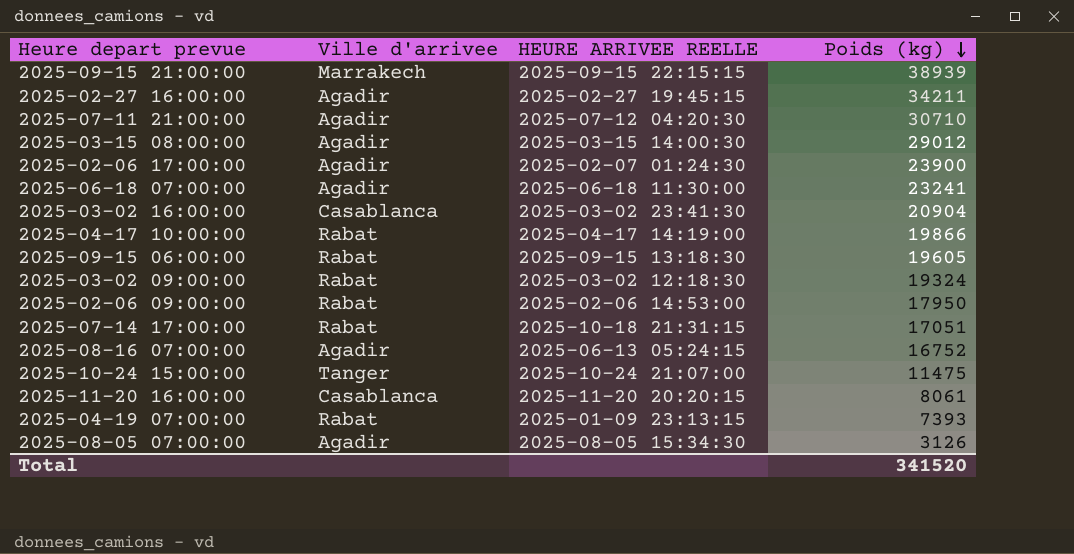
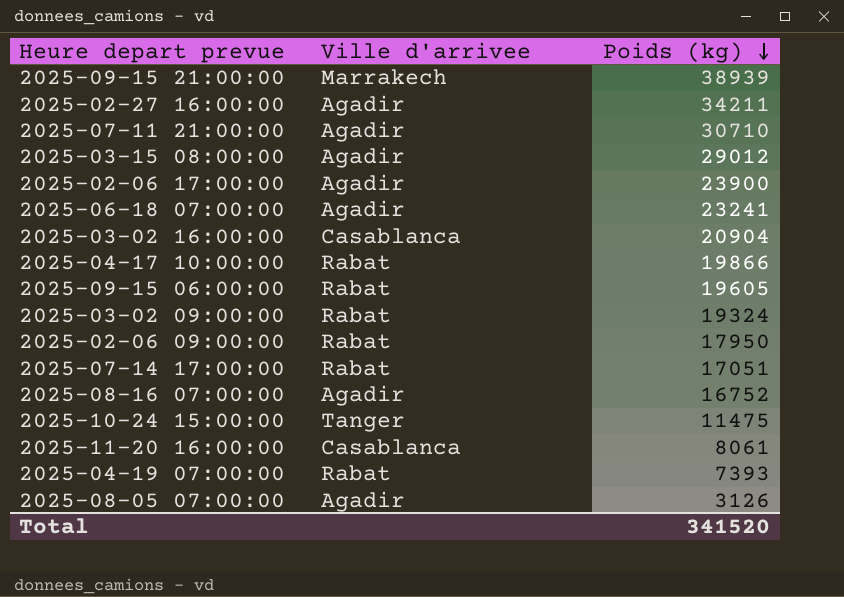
column HEURE ARRIVEE REELLE | position: 3 -> none

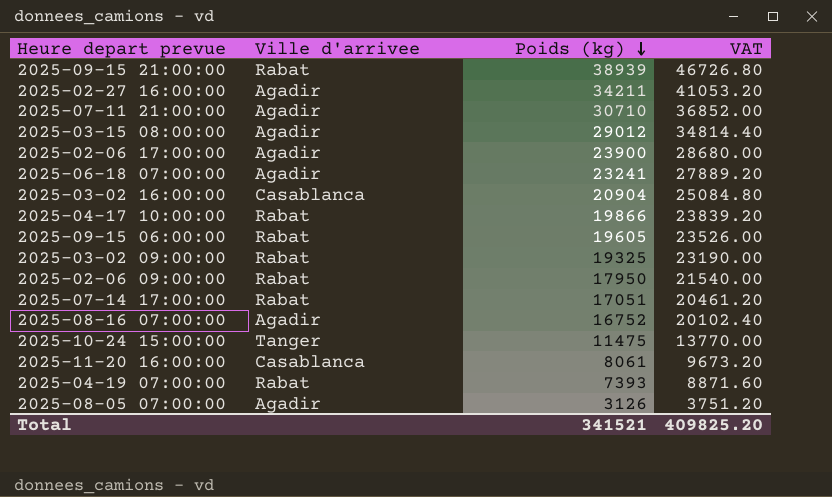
column VAT | formula: none -> [Poids (kg)] * 1.2
2025-09-15 21:00:00 | Ville d'arrivee: Marrakech -> Rabat
2025-03-02 09:00:00 | Poids (kg): 19324 -> 19325
Total | Poids (kg): 341520 -> 341521

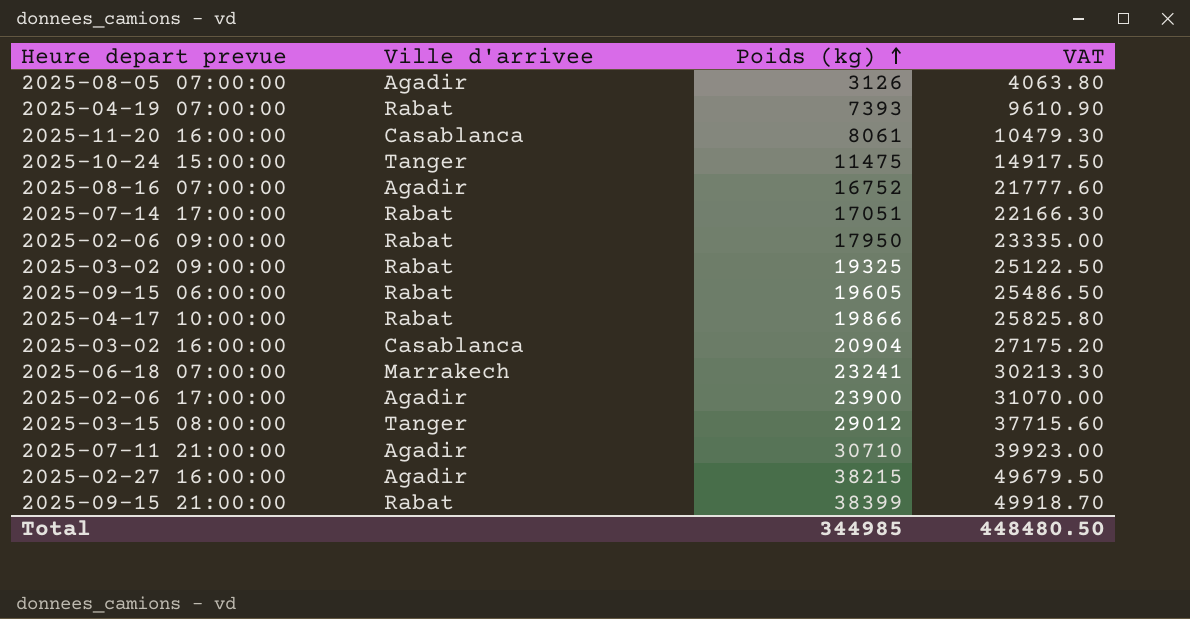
row order: Poids (kg) descending -> Poids (kg) ascending
column VAT | formula: [Poids (kg)] * 1.2 -> [Poids (kg)] * 1.3
2025-06-18 07:00:00 | Ville d'arrivee: Agadir -> Marrakech
2025-03-15 08:00:00 | Ville d'arrivee: Agadir -> Tanger
2025-02-27 16:00:00 | Poids (kg): 34211 -> 38215
2025-09-15 21:00:00 | Poids (kg): 38939 -> 38399
Total | Poids (kg): 341521 -> 344985
Total | VAT: 409825.20 -> 448480.50

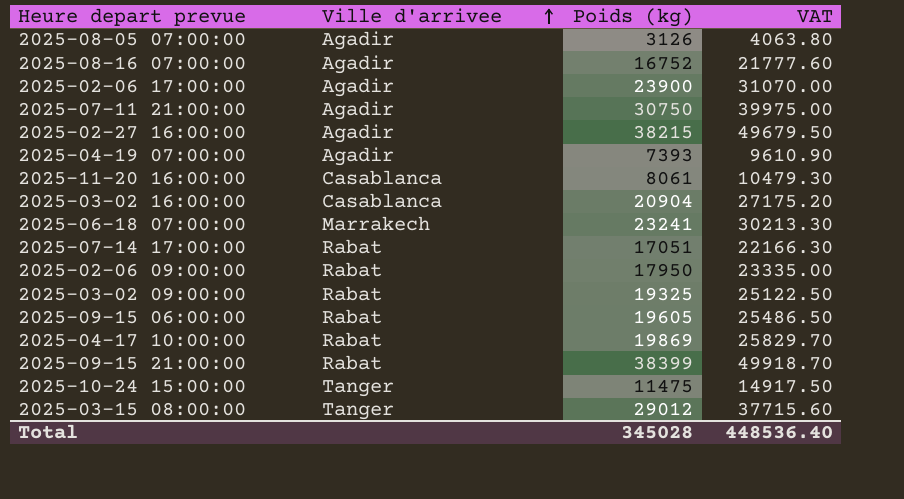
row order: Poids (kg) ascending -> Ville d'arrivee ascending
2025-07-11 21:00:00 | Poids (kg): 30710 -> 30750
2025-07-11 21:00:00 | VAT: 39923.00 -> 39975.00
2025-04-19 07:00:00 | Ville d'arrivee: Rabat -> Agadir
2025-04-17 10:00:00 | Poids (kg): 19866 -> 19869
2025-04-17 10:00:00 | VAT: 25825.80 -> 25829.70
Total | Poids (kg): 344985 -> 345028
Total | VAT: 448480.50 -> 448536.40

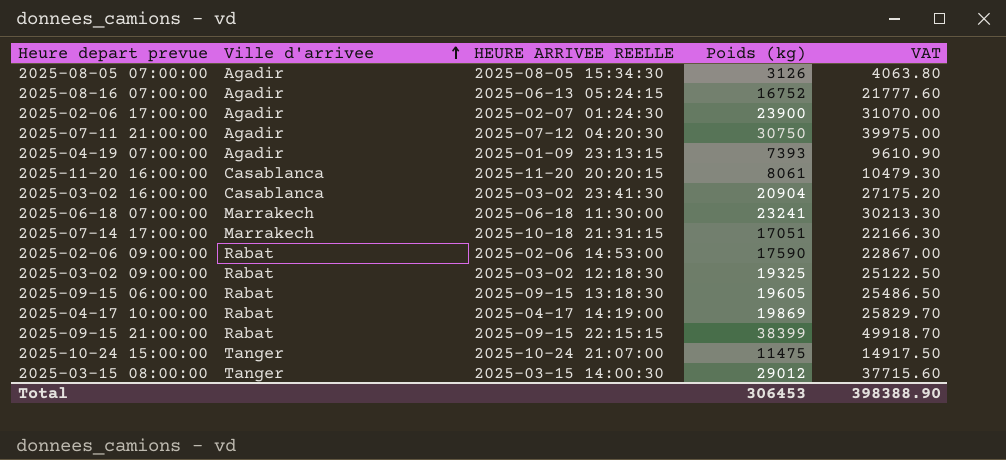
column HEURE ARRIVEE REELLE | position: none -> 3
row 2025-02-27 16:00:00: Agadir | 38215 | 49679.50 -> none
2025-07-14 17:00:00 | Ville d'arrivee: Rabat -> Marrakech
2025-02-06 09:00:00 | Poids (kg): 17950 -> 17590
2025-02-06 09:00:00 | VAT: 23335.00 -> 22867.00
Total | Poids (kg): 345028 -> 306453
Total | VAT: 448536.40 -> 398388.90

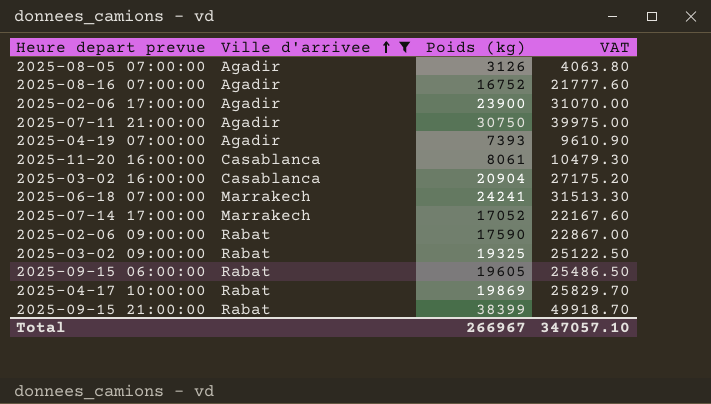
filter: none -> Ville d'arrivee != Tanger
column HEURE ARRIVEE REELLE | position: 3 -> none
2025-06-18 07:00:00 | Poids (kg): 23241 -> 24241
2025-06-18 07:00:00 | VAT: 30213.30 -> 31513.30
2025-07-14 17:00:00 | Poids (kg): 17051 -> 17052
2025-07-14 17:00:00 | VAT: 22166.30 -> 22167.60
Total | Poids (kg): 306453 -> 266967
Total | VAT: 398388.90 -> 347057.10

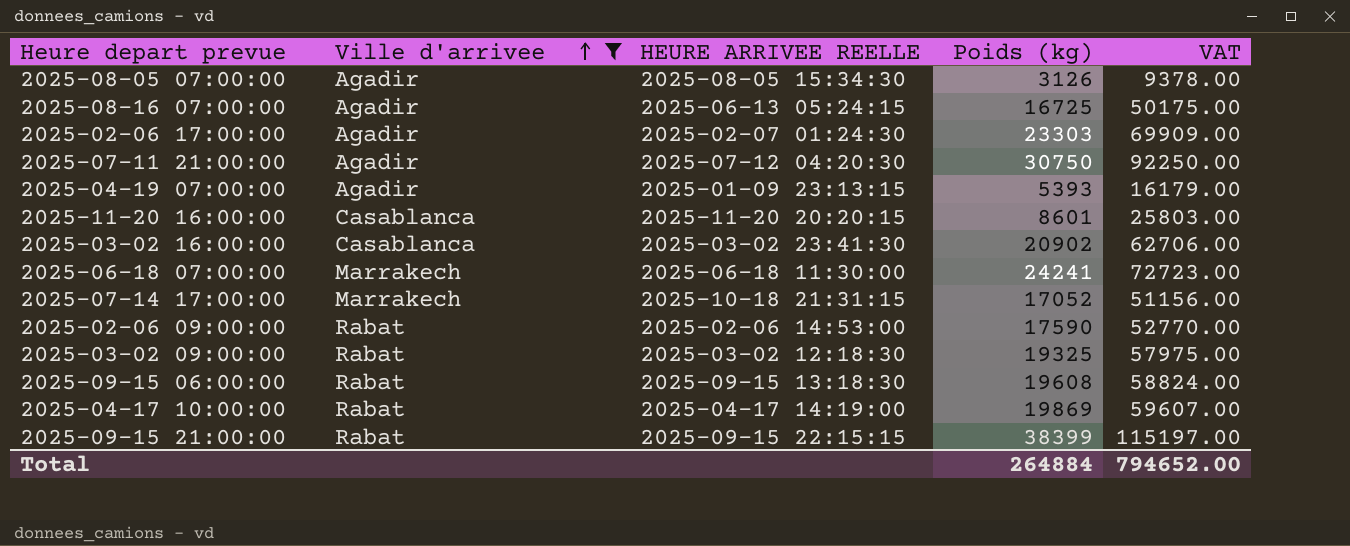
column HEURE ARRIVEE REELLE | position: none -> 3
column VAT | formula: [Poids (kg)] * 1.3 -> [Poids (kg)] * 3
2025-08-16 07:00:00 | Poids (kg): 16752 -> 16725
2025-02-06 17:00:00 | Poids (kg): 23900 -> 23303
2025-04-19 07:00:00 | Poids (kg): 7393 -> 5393
2025-11-20 16:00:00 | Poids (kg): 8061 -> 8601
2025-03-02 16:00:00 | Poids (kg): 20904 -> 20902
2025-09-15 06:00:00 | Poids (kg): 19605 -> 19608
Total | Poids (kg): 266967 -> 264884
Total | VAT: 347057.10 -> 794652.00

